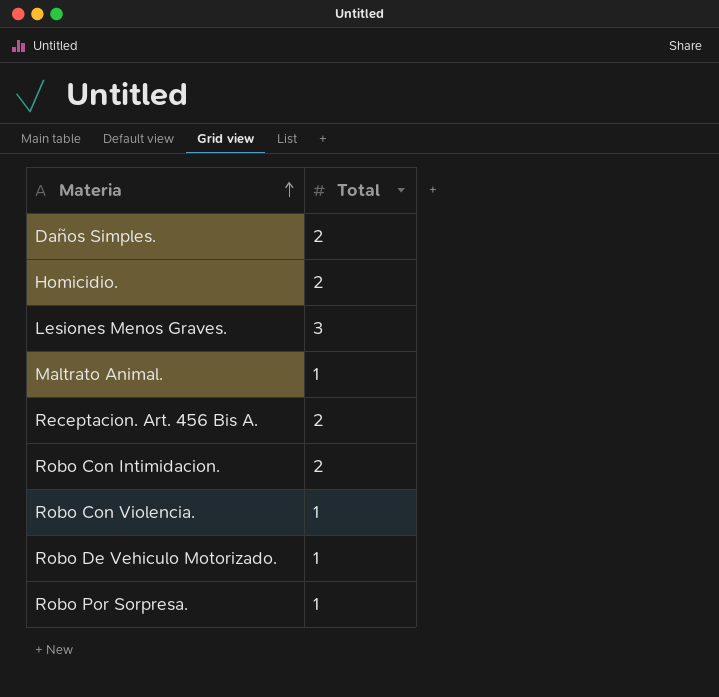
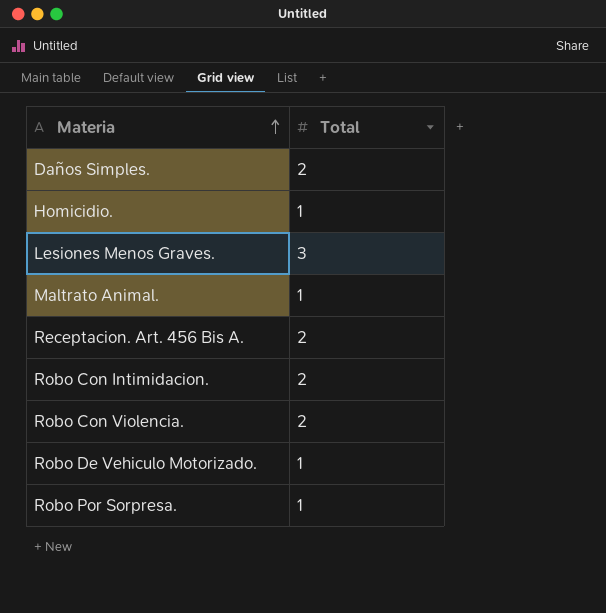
Homicidio. | Total: 2 -> 1
Robo Con Violencia. | Total: 1 -> 2

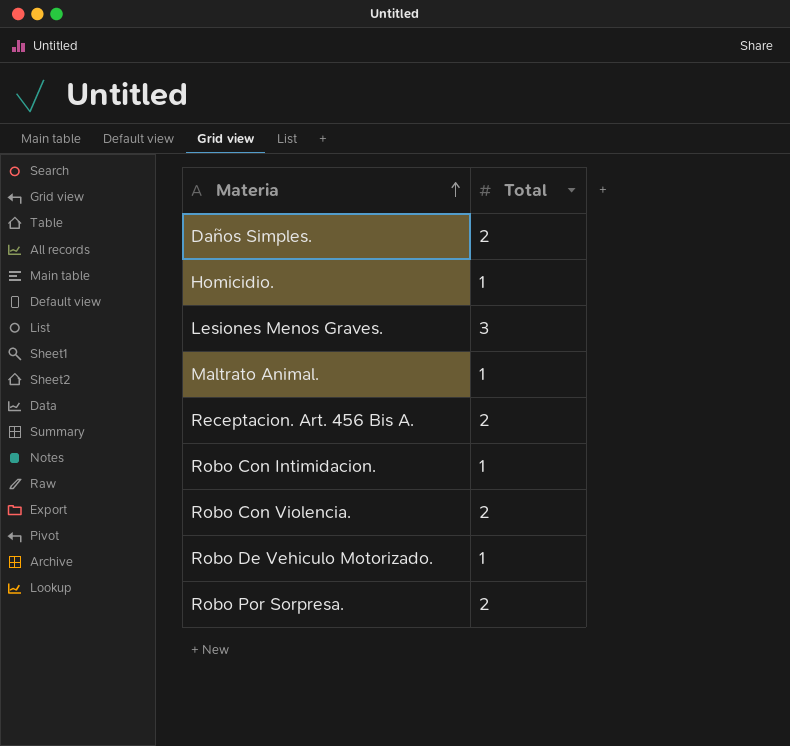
Robo Con Intimidacion. | Total: 2 -> 1
Robo Por Sorpresa. | Total: 1 -> 2

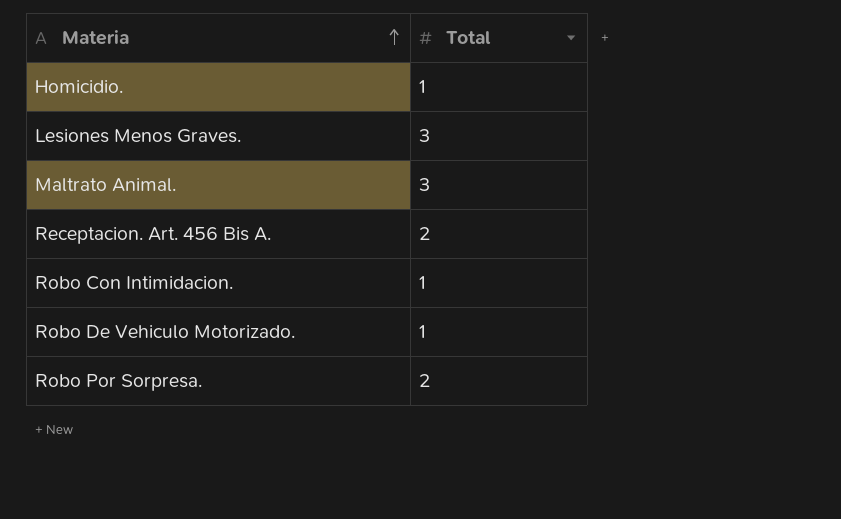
row Daños Simples.: 2 -> none
row Robo Con Violencia.: 2 -> none
Maltrato Animal. | Total: 1 -> 3

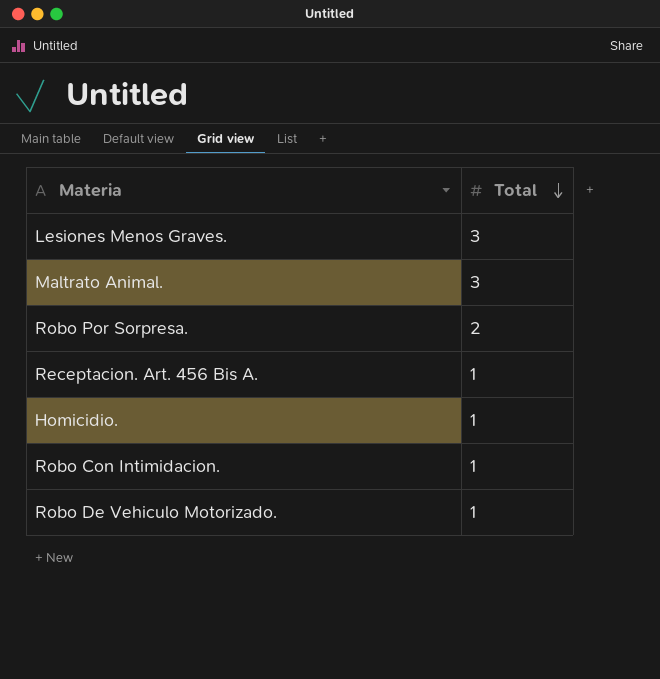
row order: Materia ascending -> Total descending
Receptacion. Art. 456 Bis A. | Total: 2 -> 1

